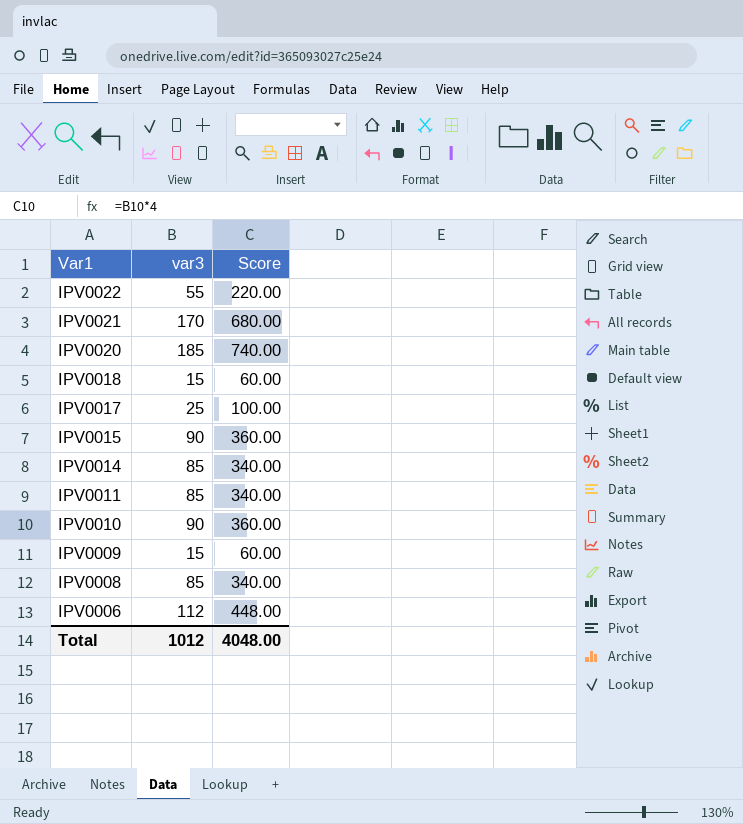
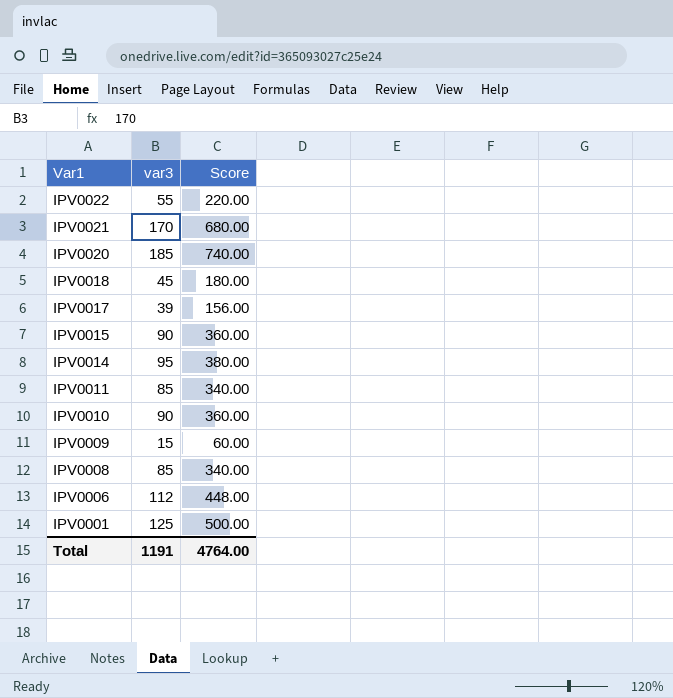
IPV0018 | var3: 15 -> 45
IPV0018 | Score: 60.00 -> 180.00
IPV0017 | var3: 25 -> 39
IPV0017 | Score: 100.00 -> 156.00
IPV0014 | var3: 85 -> 95
IPV0014 | Score: 340.00 -> 380.00
row IPV0001: none -> 125 | 500.00
Total | var3: 1012 -> 1191
Total | Score: 4048.00 -> 4764.00

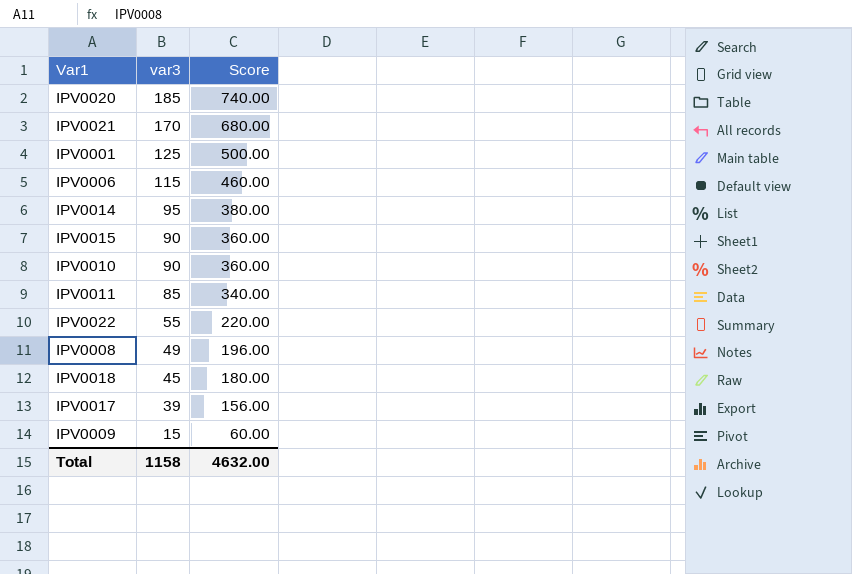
row order: Var1 descending -> var3 descending
IPV0006 | var3: 112 -> 115
IPV0006 | Score: 448.00 -> 460.00
IPV0008 | var3: 85 -> 49
IPV0008 | Score: 340.00 -> 196.00
Total | var3: 1191 -> 1158
Total | Score: 4764.00 -> 4632.00

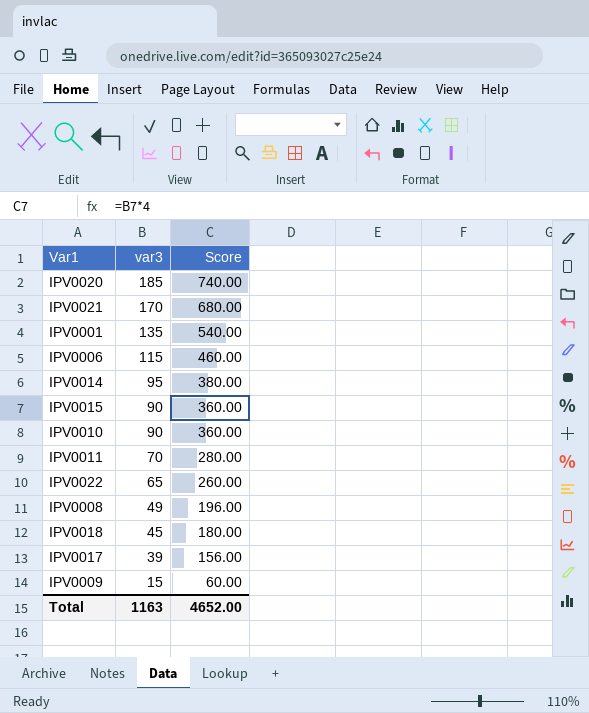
IPV0001 | var3: 125 -> 135
IPV0001 | Score: 500.00 -> 540.00
IPV0011 | var3: 85 -> 70
IPV0011 | Score: 340.00 -> 280.00
IPV0022 | var3: 55 -> 65
IPV0022 | Score: 220.00 -> 260.00
Total | var3: 1158 -> 1163
Total | Score: 4632.00 -> 4652.00

